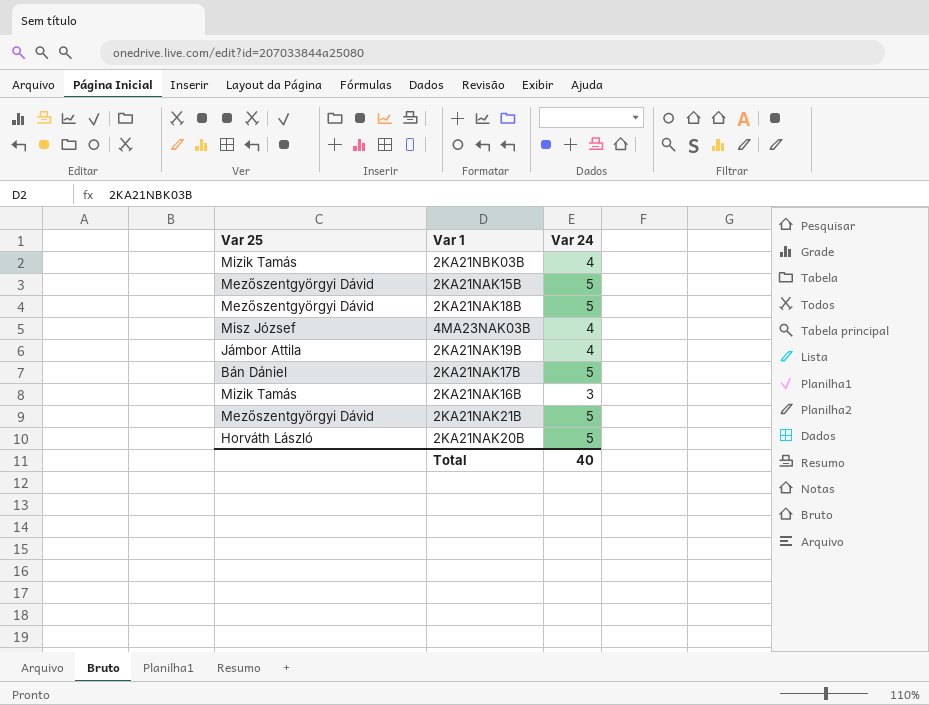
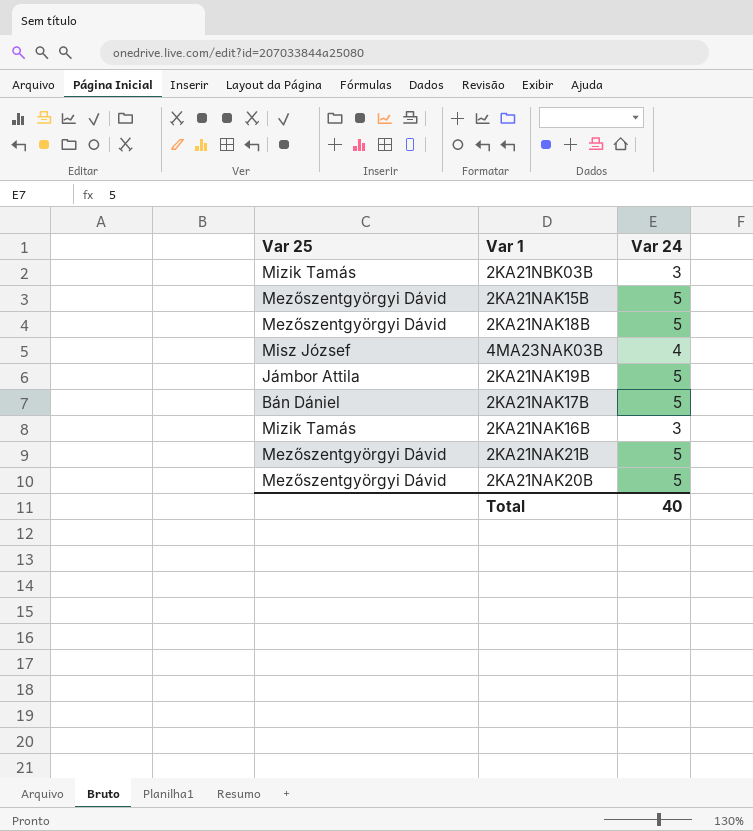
2KA21NBK03B | Var 24: 4 -> 3
2KA21NAK19B | Var 24: 4 -> 5
2KA21NAK20B | Var 25: Horváth László -> Mezőszentgyörgyi Dávid

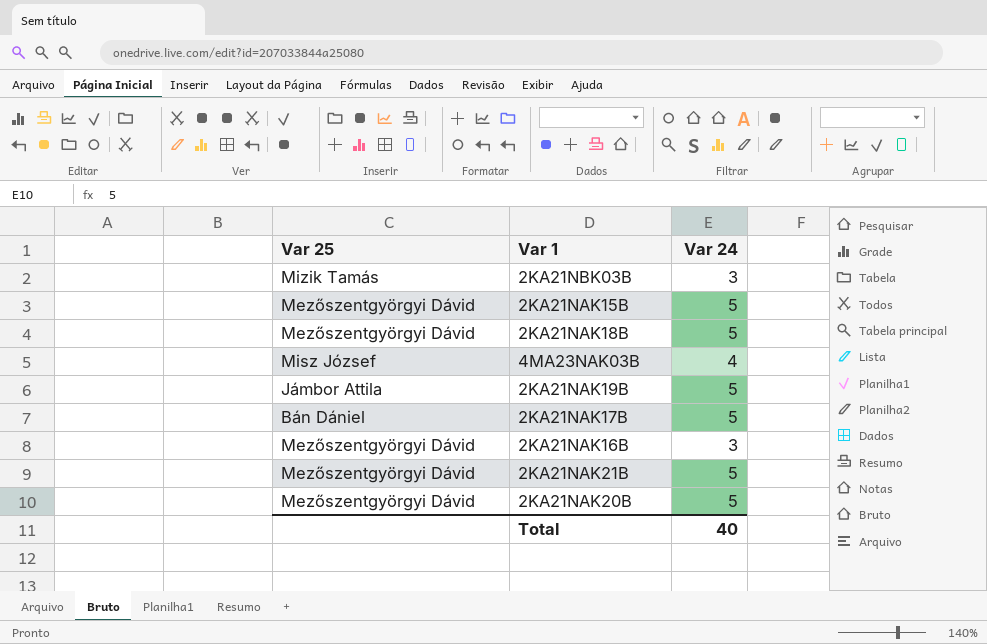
2KA21NAK16B | Var 25: Mizik Tamás -> Mezőszentgyörgyi Dávid

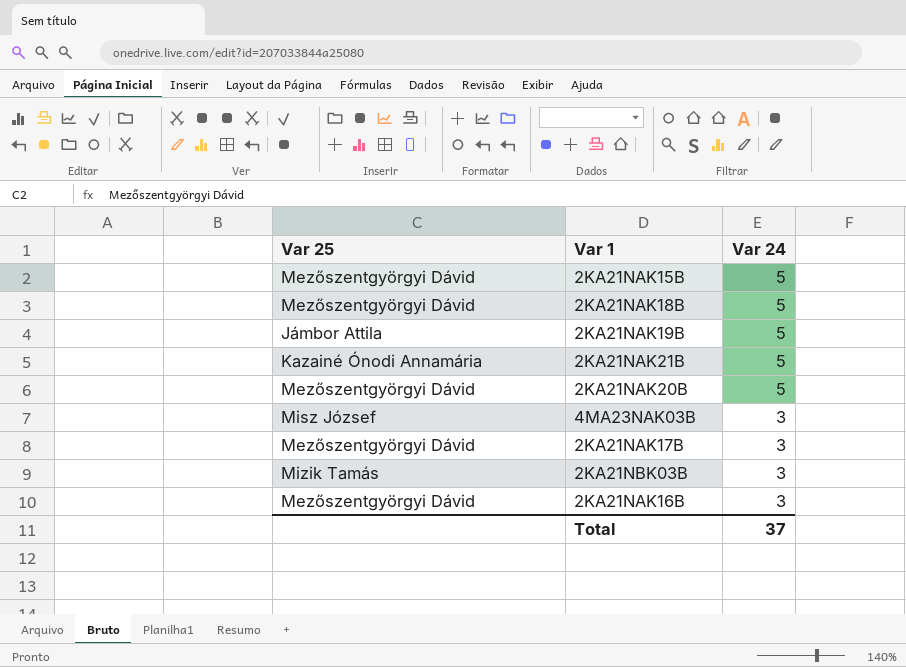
row order: none -> Var 24 descending
2KA21NAK21B | Var 25: Mezőszentgyörgyi Dávid -> Kazainé Ónodi Annamária
4MA23NAK03B | Var 24: 4 -> 3
2KA21NAK17B | Var 25: Bán Dániel -> Mezőszentgyörgyi Dávid
2KA21NAK17B | Var 24: 5 -> 3
Total | Var 24: 40 -> 37

